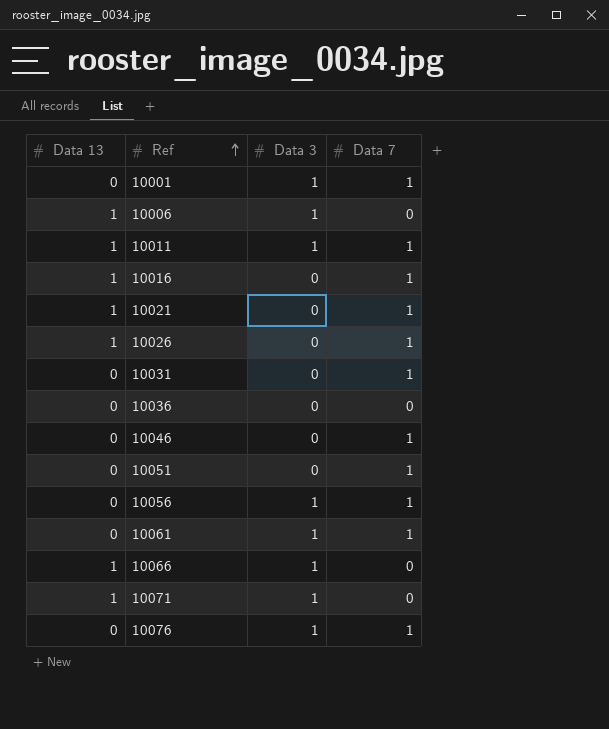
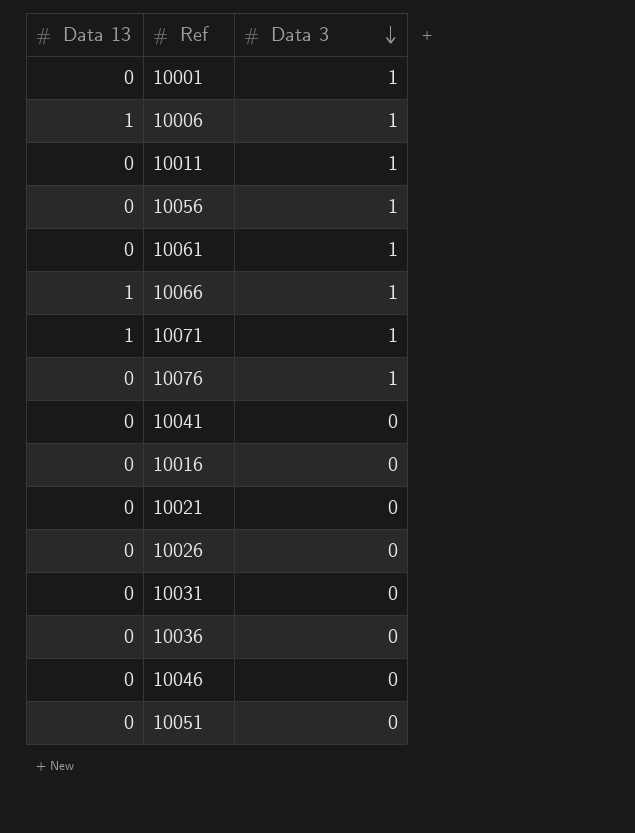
row order: Ref ascending -> Data 3 descending
column Data 7 | position: 4 -> none
10011 | Data 13: 1 -> 0
row 10041: none -> 0 | 0
10016 | Data 13: 1 -> 0
10021 | Data 13: 1 -> 0
10026 | Data 13: 1 -> 0

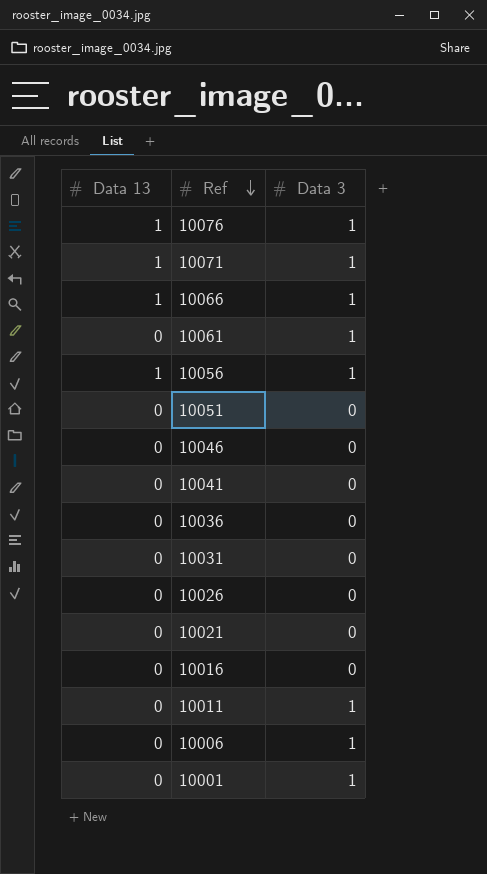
row order: Data 3 descending -> Ref descending
10076 | Data 13: 0 -> 1
10056 | Data 13: 0 -> 1
10006 | Data 13: 1 -> 0

